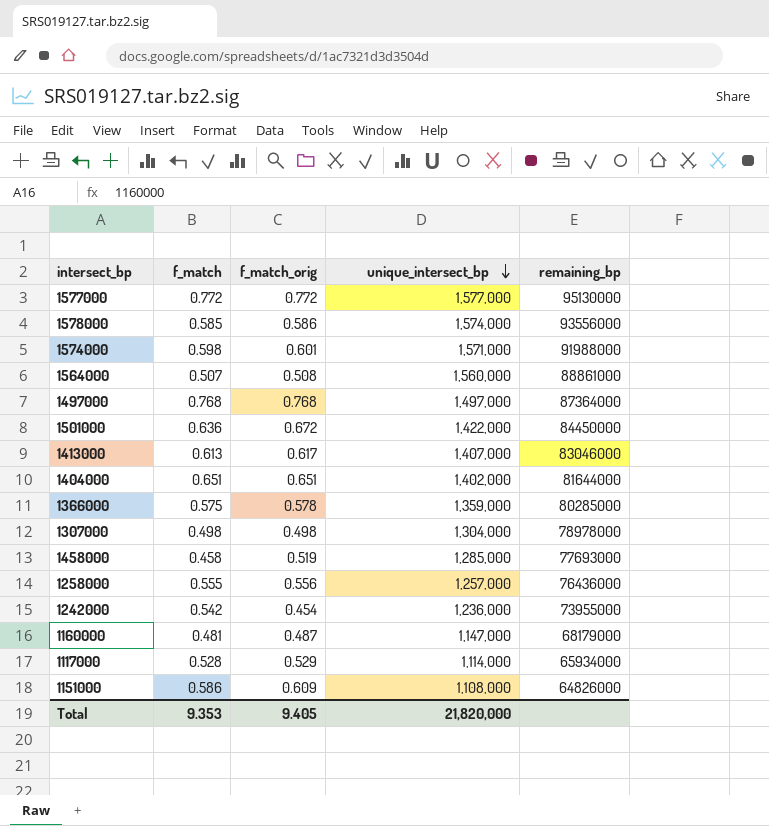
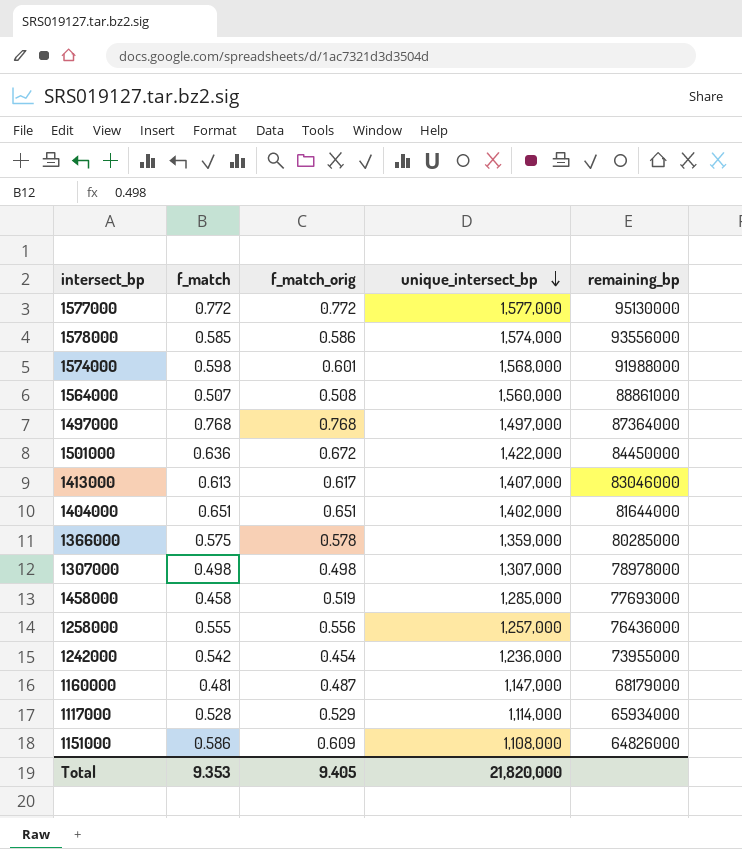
1574000 | unique_intersect_bp: 1,571,000 -> 1,568,000
1307000 | unique_intersect_bp: 1,304,000 -> 1,307,000

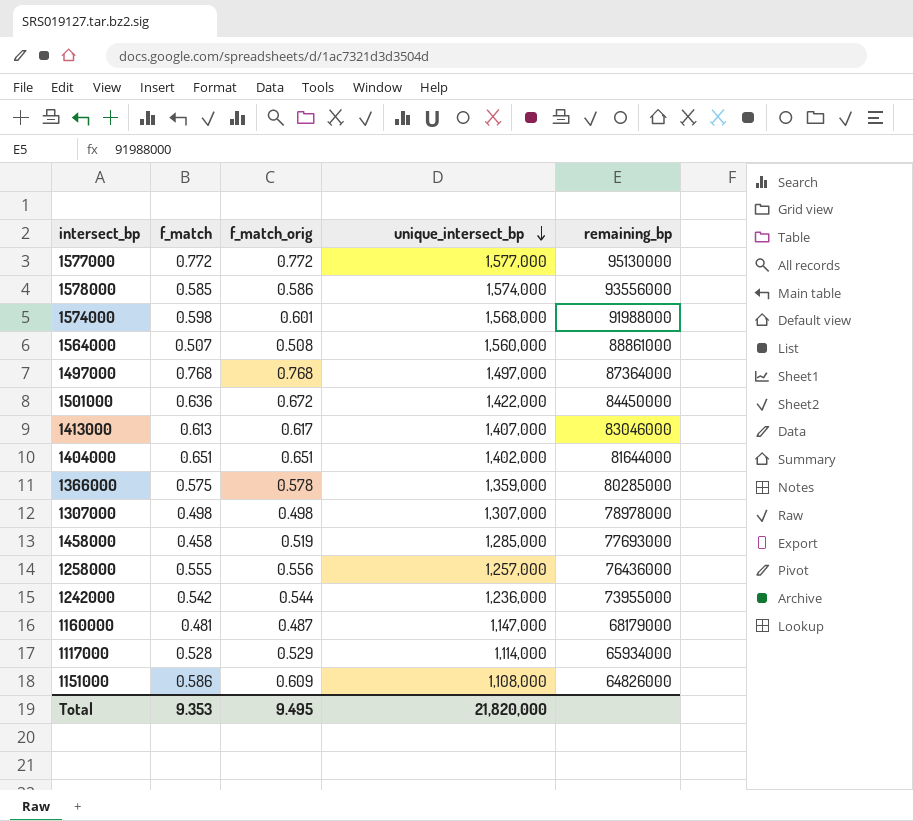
1242000 | f_match_orig: 0.454 -> 0.544
Total | f_match_orig: 9.405 -> 9.495

